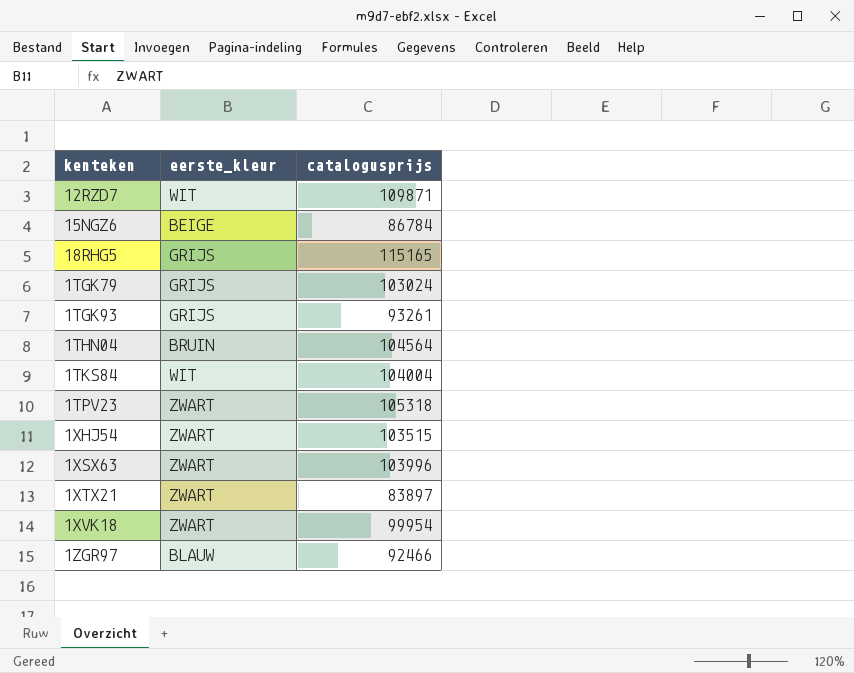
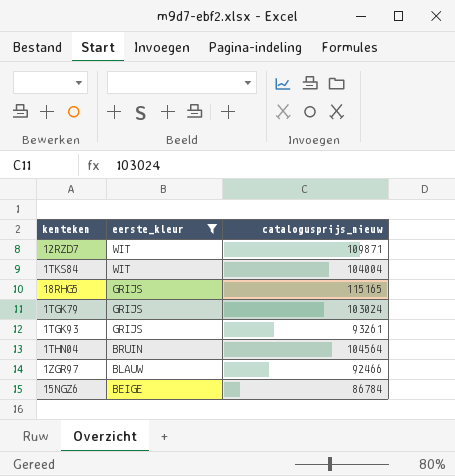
filter: none -> eerste_kleur != ZWART
row order: none -> eerste_kleur descending
column name: catalogusprijs -> catalogusprijs_nieuw

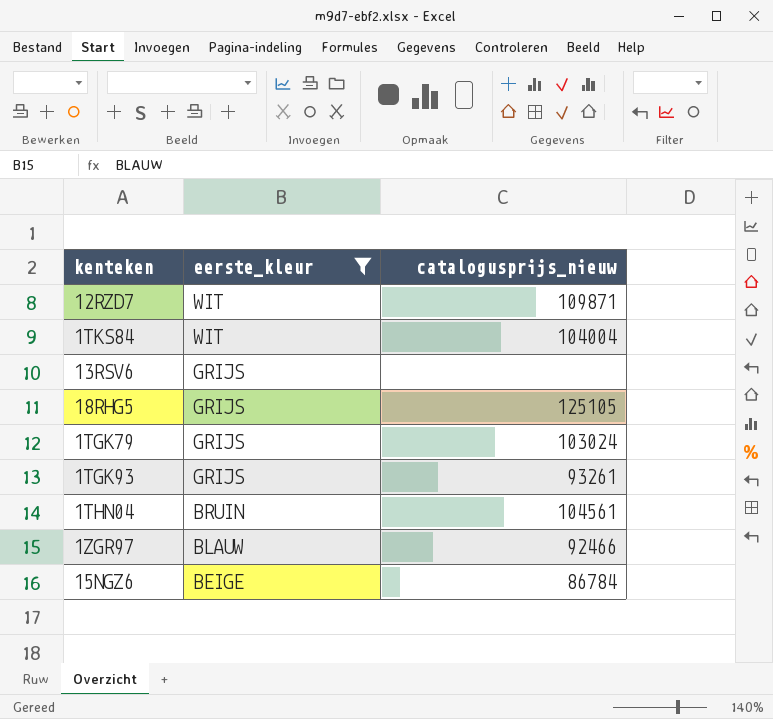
row 13RSV6: none -> GRIJS | none
18RHG5 | catalogusprijs_nieuw: 115165 -> 125105
1THN04 | catalogusprijs_nieuw: 104564 -> 104561

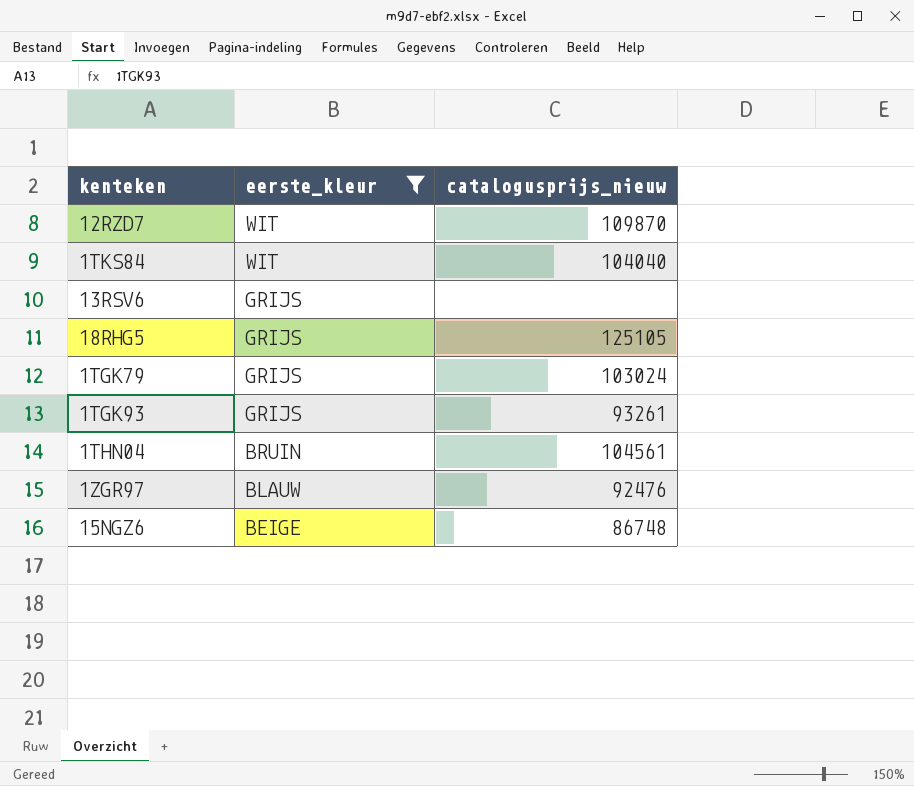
12RZD7 | catalogusprijs_nieuw: 109871 -> 109870
1TKS84 | catalogusprijs_nieuw: 104004 -> 104040
1ZGR97 | catalogusprijs_nieuw: 92466 -> 92476
15NGZ6 | catalogusprijs_nieuw: 86784 -> 86748

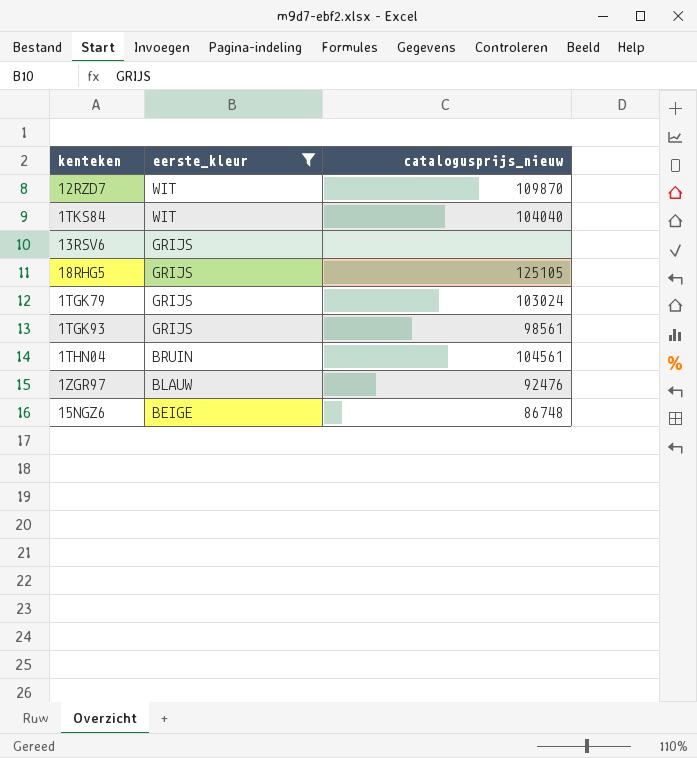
1TGK93 | catalogusprijs_nieuw: 93261 -> 98561

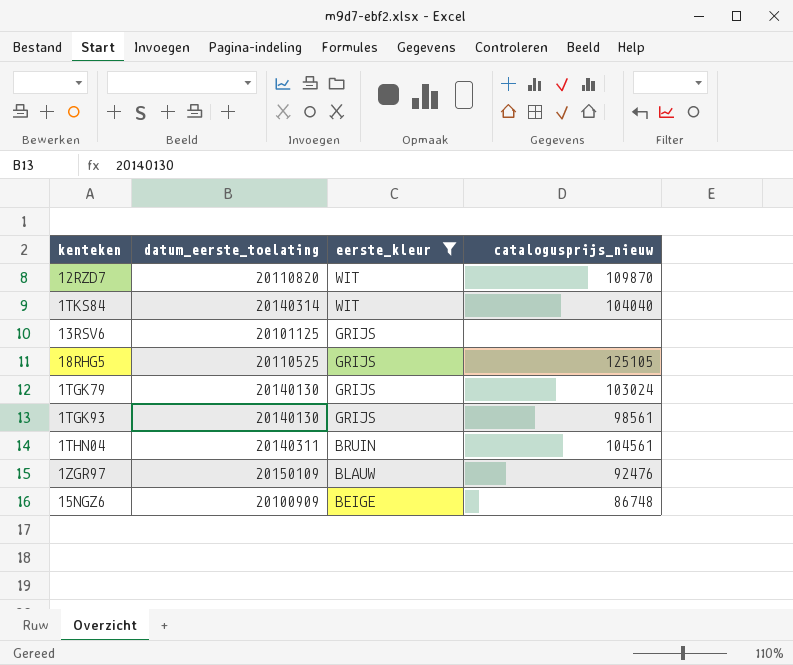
column datum_eerste_toelating | position: none -> 2

